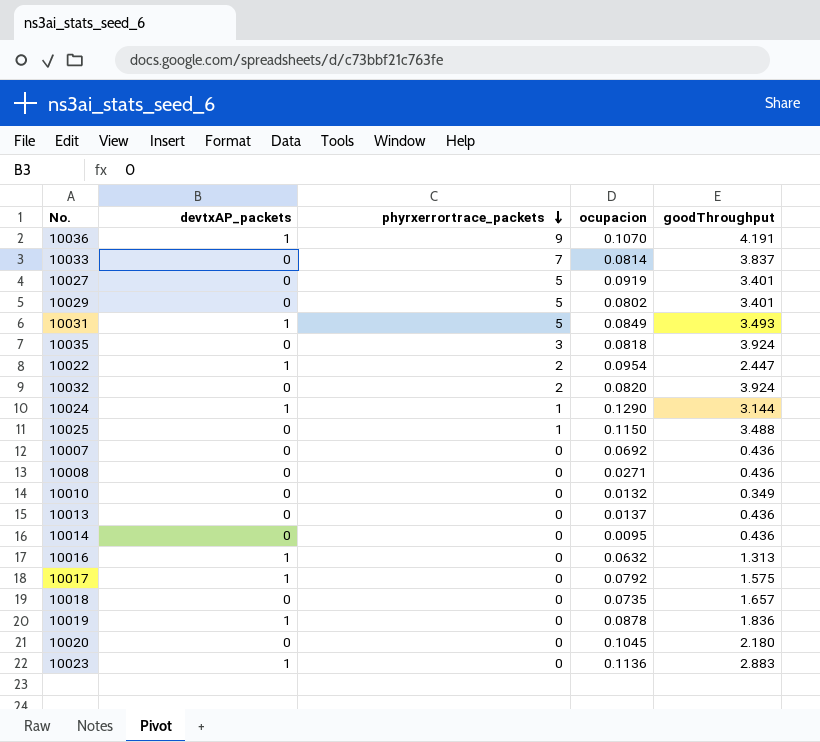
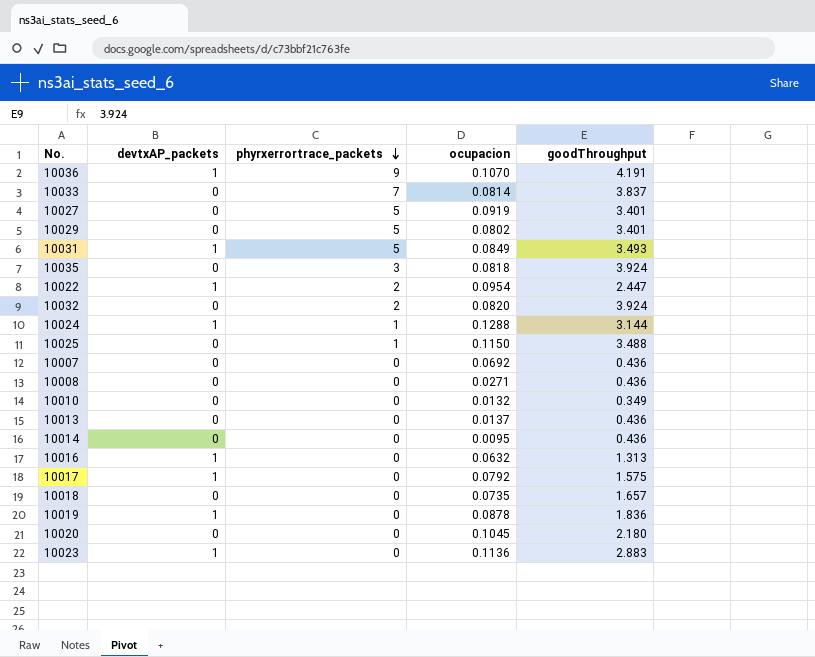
10024 | ocupacion: 0.1290 -> 0.1288

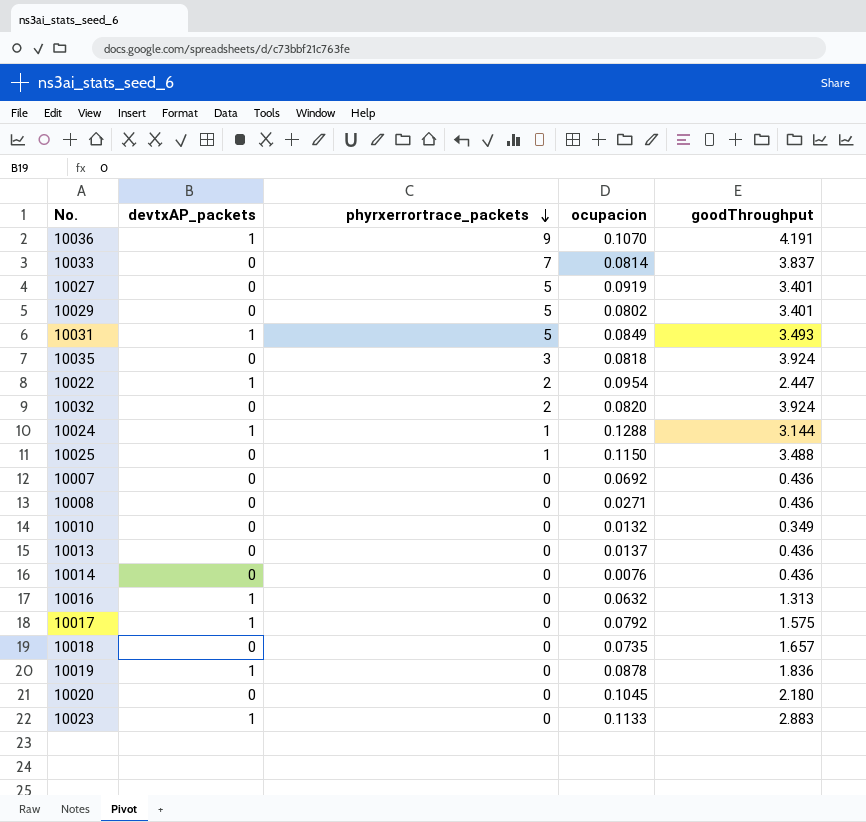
10014 | ocupacion: 0.0095 -> 0.0076
10023 | ocupacion: 0.1136 -> 0.1133

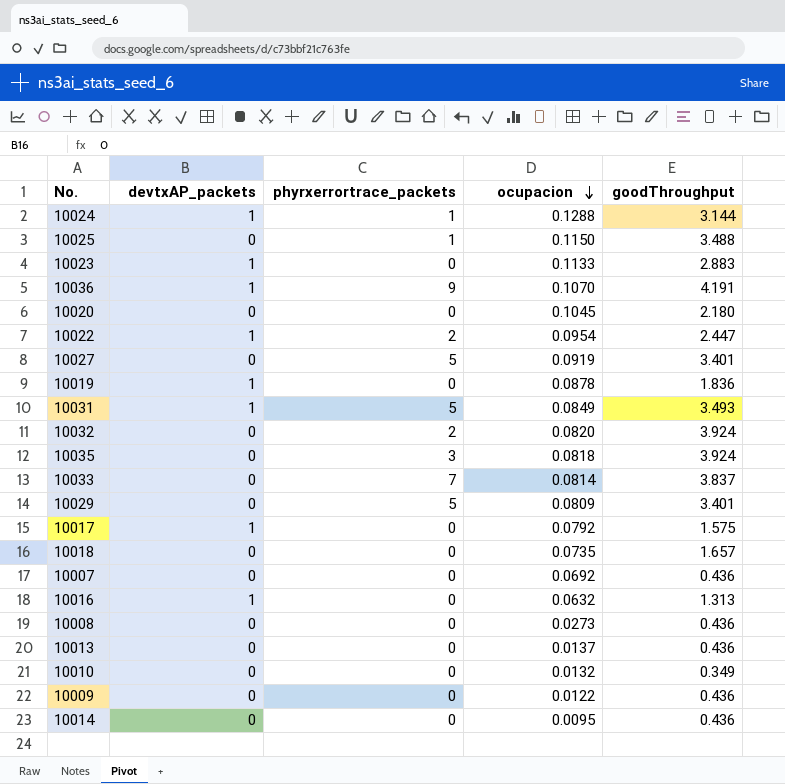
row order: phyrxerrortrace_packets descending -> ocupacion descending
10029 | ocupacion: 0.0802 -> 0.0809
10008 | ocupacion: 0.0271 -> 0.0273
row 10009: none -> 0 | 0 | 0.0122 | 0.436
10014 | ocupacion: 0.0076 -> 0.0095

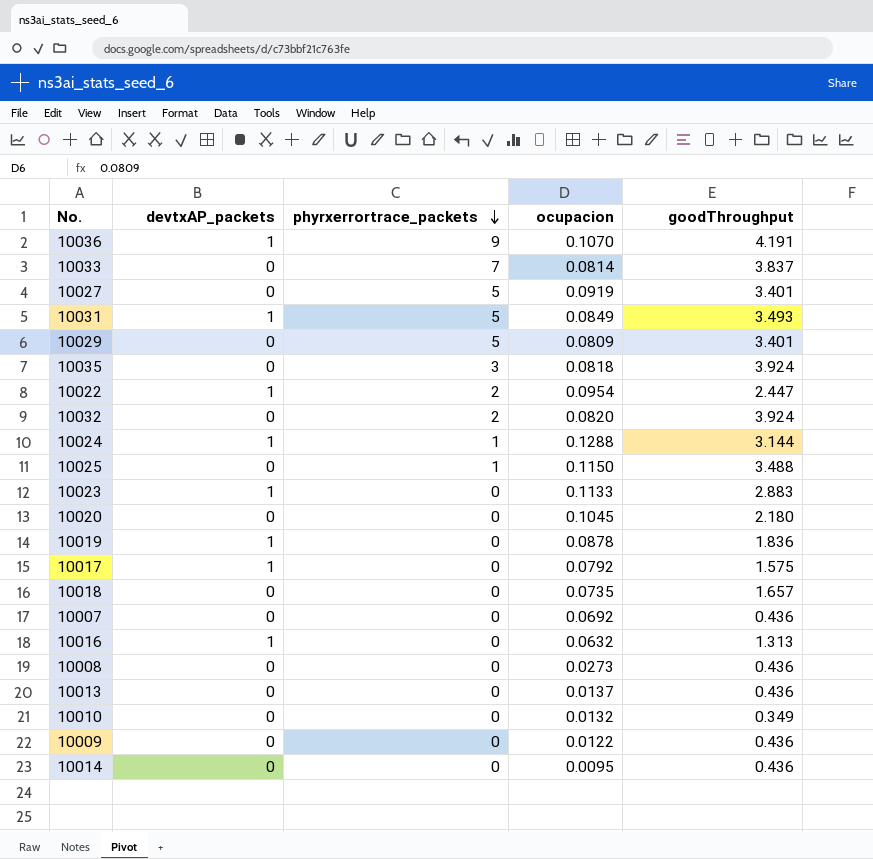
row order: ocupacion descending -> phyrxerrortrace_packets descending

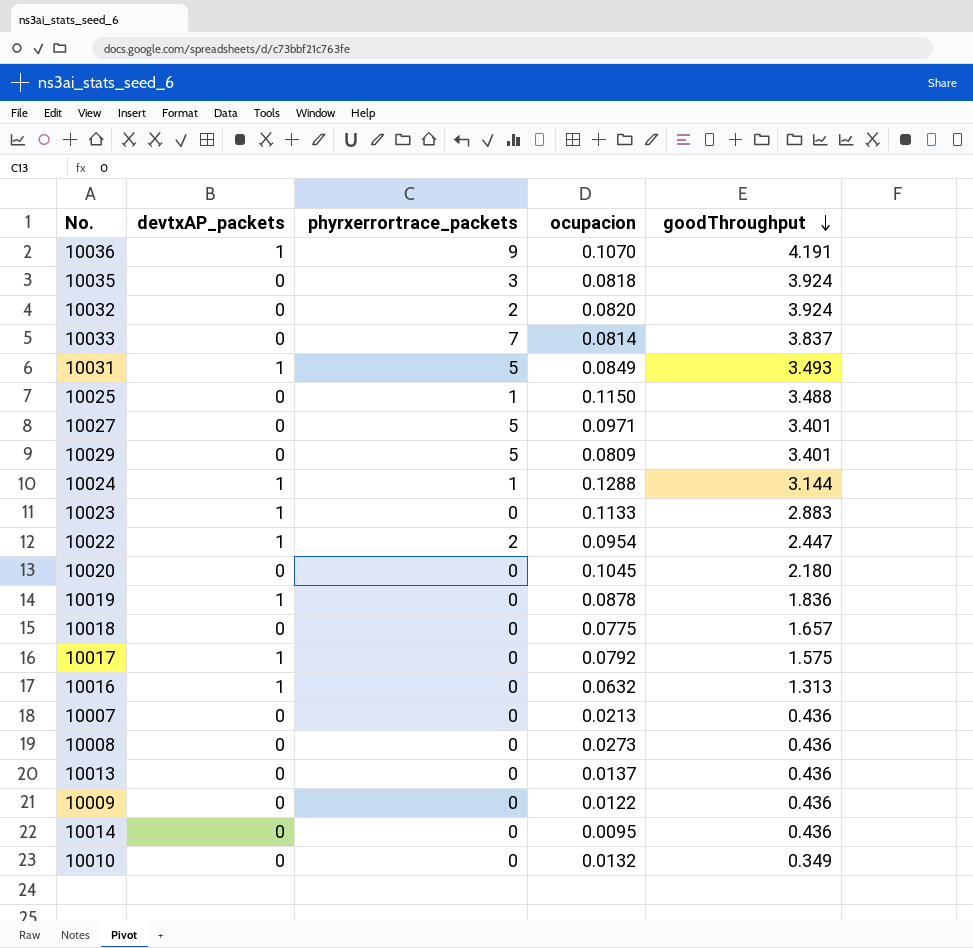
row order: phyrxerrortrace_packets descending -> goodThroughput descending
10027 | ocupacion: 0.0919 -> 0.0971
10018 | ocupacion: 0.0735 -> 0.0775
10007 | ocupacion: 0.0692 -> 0.0213

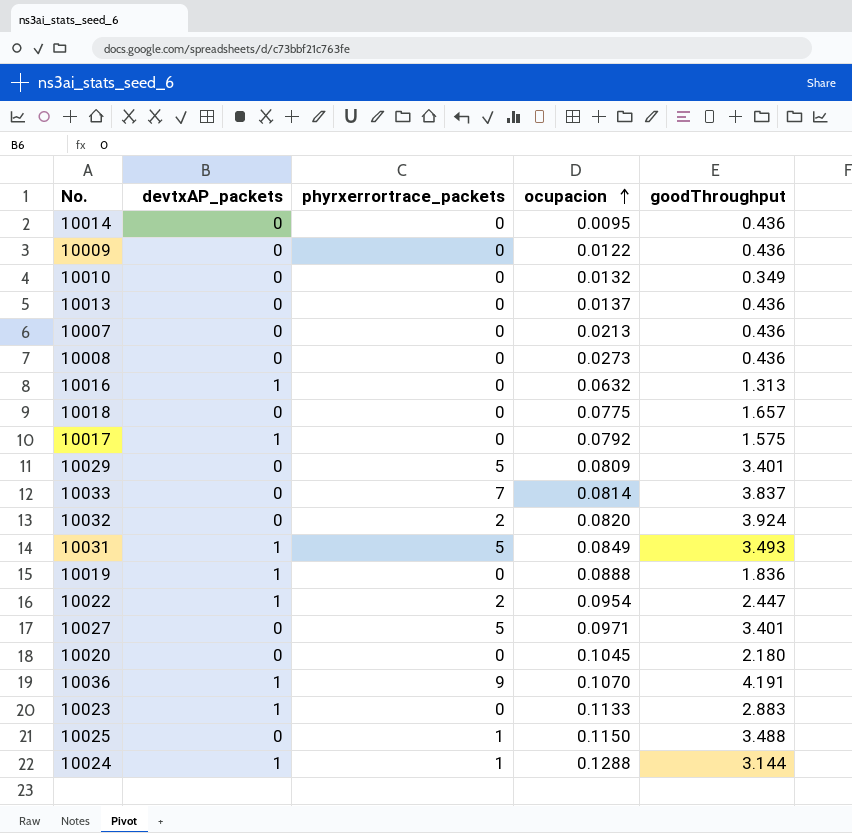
row order: goodThroughput descending -> ocupacion ascending
row 10035: 0 | 3 | 0.0818 | 3.924 -> none
10019 | ocupacion: 0.0878 -> 0.0888

